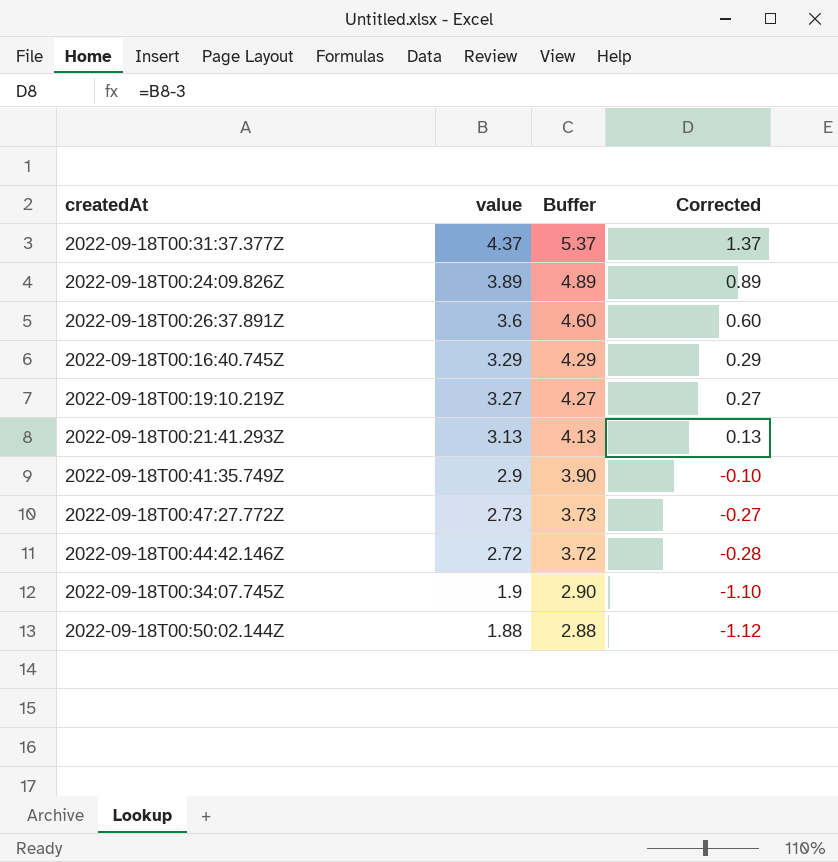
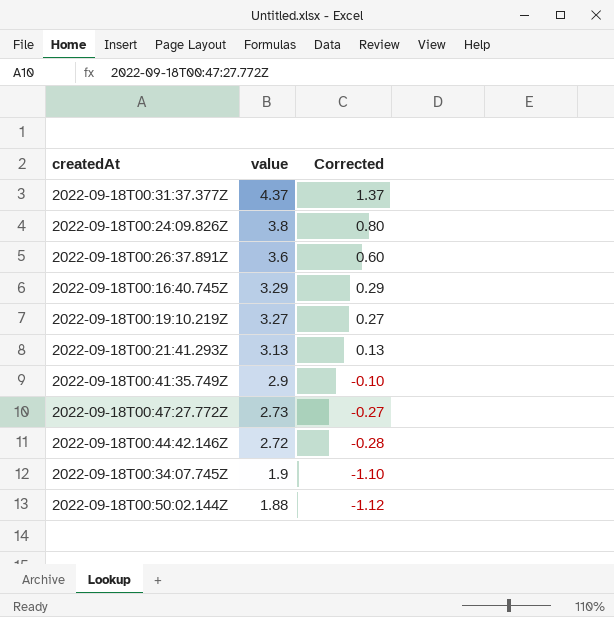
column Buffer | formula: [value] + 1 -> none
2022-09-18T00:24:09.826Z | value: 3.89 -> 3.8
2022-09-18T00:24:09.826Z | Corrected: 0.89 -> 0.80

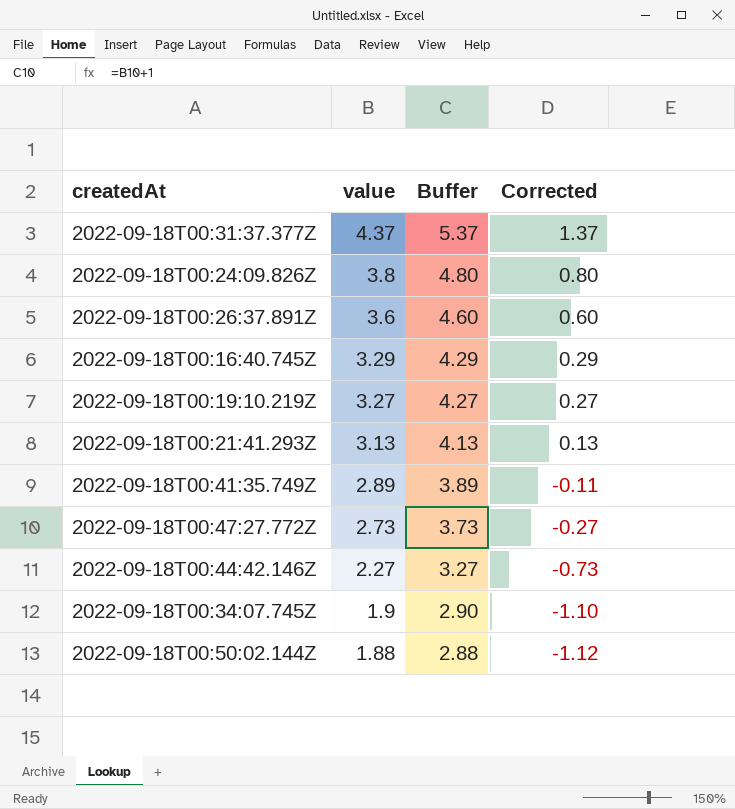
column Buffer | formula: none -> [value] + 1
2022-09-18T00:41:35.749Z | value: 2.9 -> 2.89
2022-09-18T00:41:35.749Z | Corrected: -0.10 -> -0.11
2022-09-18T00:44:42.146Z | value: 2.72 -> 2.27
2022-09-18T00:44:42.146Z | Corrected: -0.28 -> -0.73

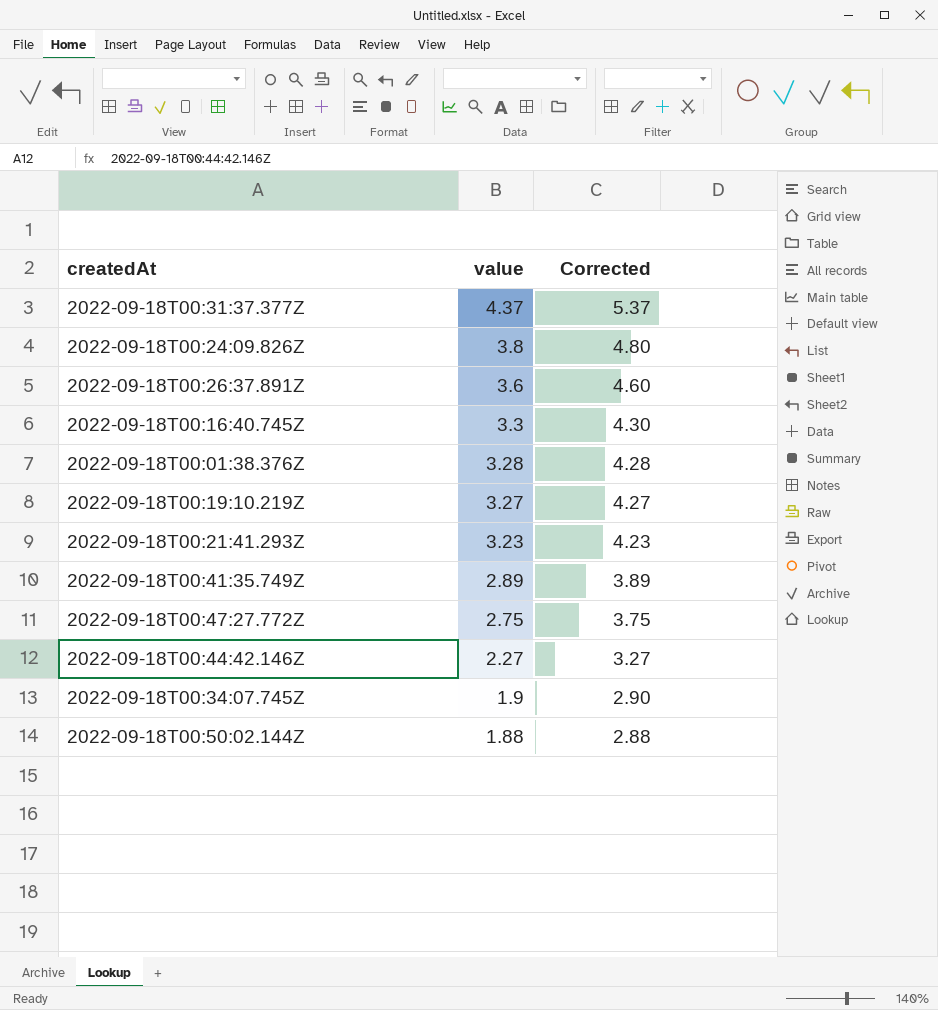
column Buffer | formula: [value] + 1 -> none
column Corrected | formula: [value] - 3 -> [value] + 1
2022-09-18T00:16:40.745Z | value: 3.29 -> 3.3
row 2022-09-18T00:01:38.376Z: none -> 3.28 | 4.28
2022-09-18T00:21:41.293Z | value: 3.13 -> 3.23
2022-09-18T00:47:27.772Z | value: 2.73 -> 2.75

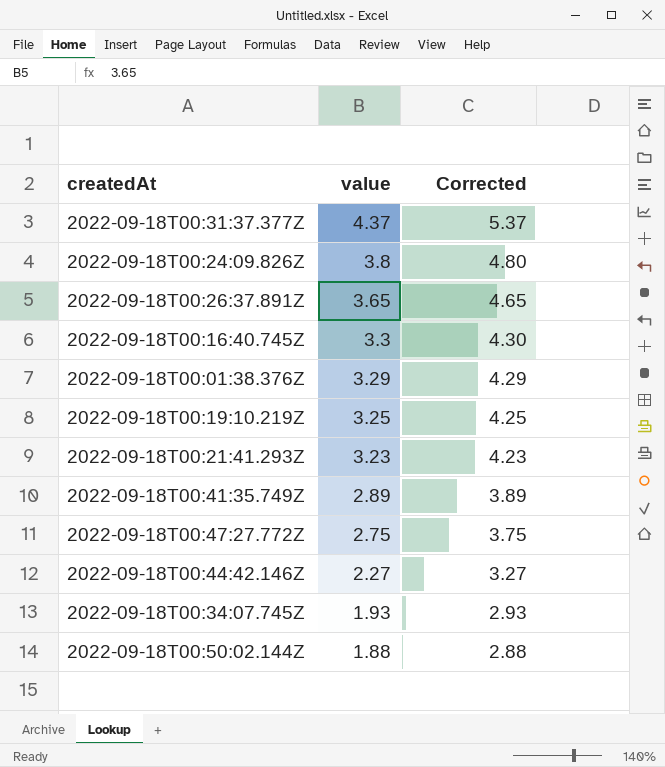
2022-09-18T00:26:37.891Z | value: 3.6 -> 3.65
2022-09-18T00:26:37.891Z | Corrected: 4.60 -> 4.65
2022-09-18T00:01:38.376Z | value: 3.28 -> 3.29
2022-09-18T00:01:38.376Z | Corrected: 4.28 -> 4.29
2022-09-18T00:19:10.219Z | value: 3.27 -> 3.25
2022-09-18T00:19:10.219Z | Corrected: 4.27 -> 4.25
2022-09-18T00:34:07.745Z | value: 1.9 -> 1.93
2022-09-18T00:34:07.745Z | Corrected: 2.90 -> 2.93

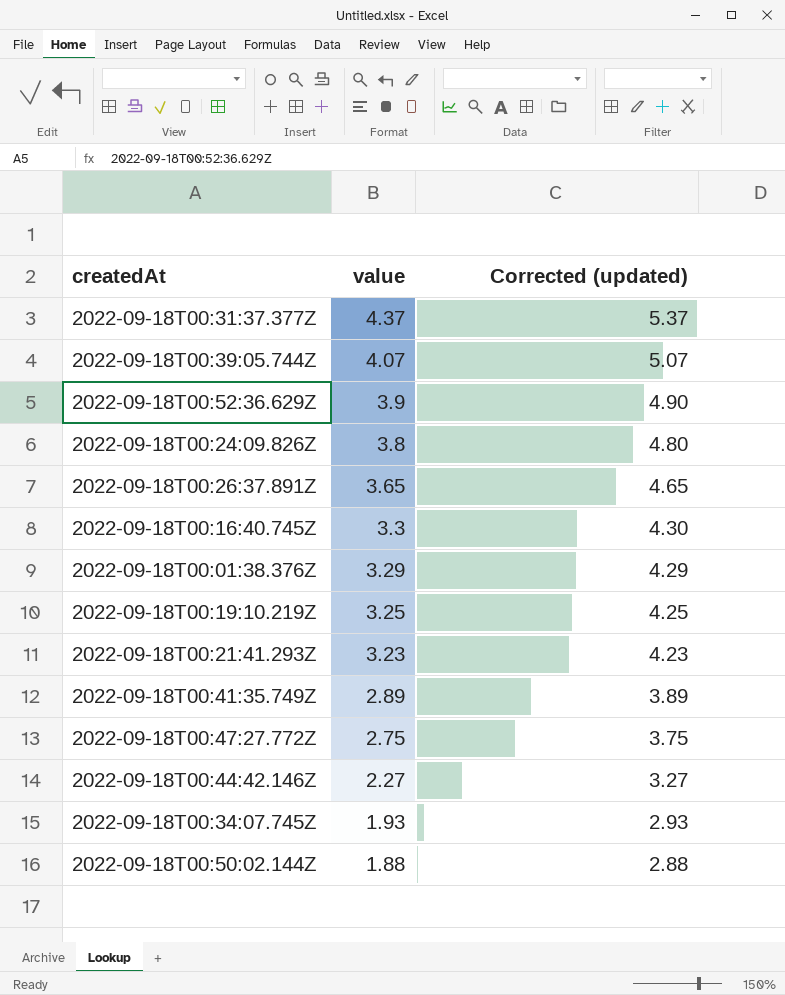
column name: Corrected -> Corrected (updated)
row 2022-09-18T00:39:05.744Z: none -> 4.07 | 5.07
row 2022-09-18T00:52:36.629Z: none -> 3.9 | 4.90

